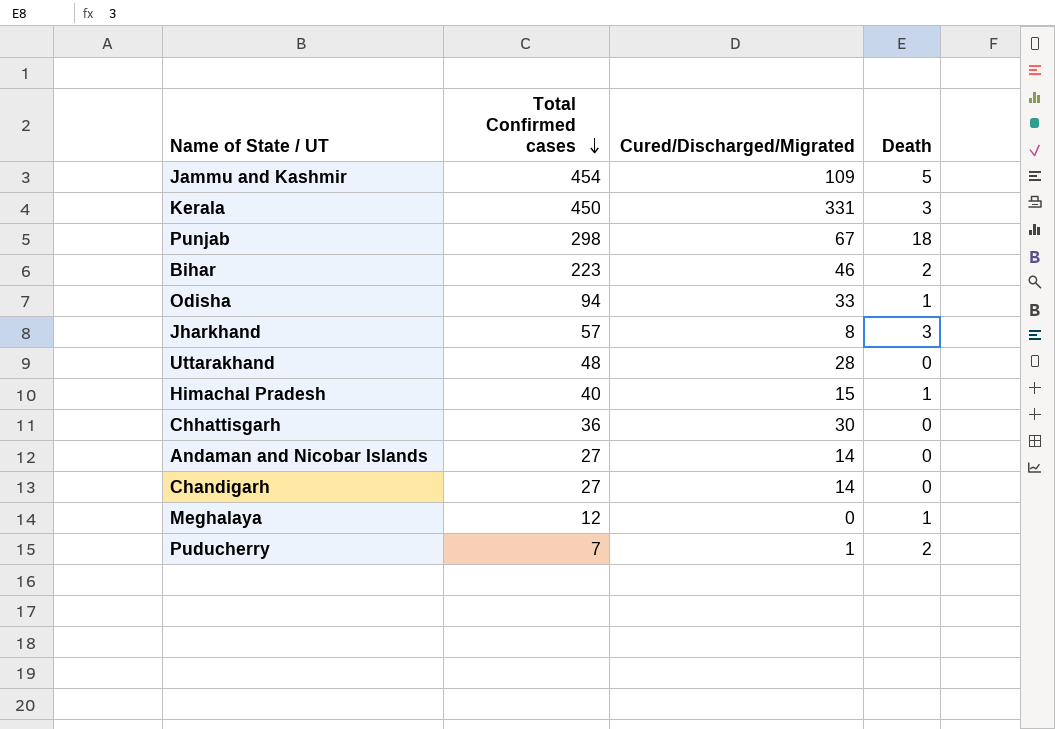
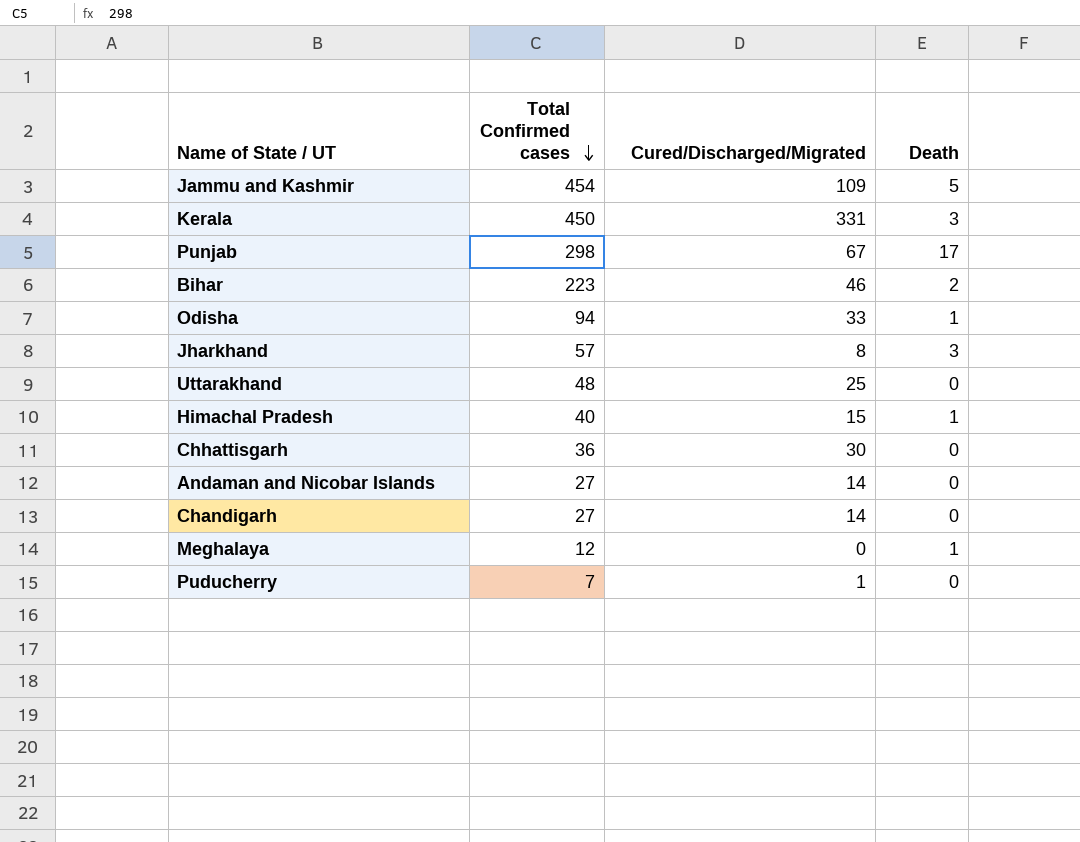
Punjab | Death: 18 -> 17
Uttarakhand | Cured/Discharged/Migrated: 28 -> 25
Puducherry | Death: 2 -> 0

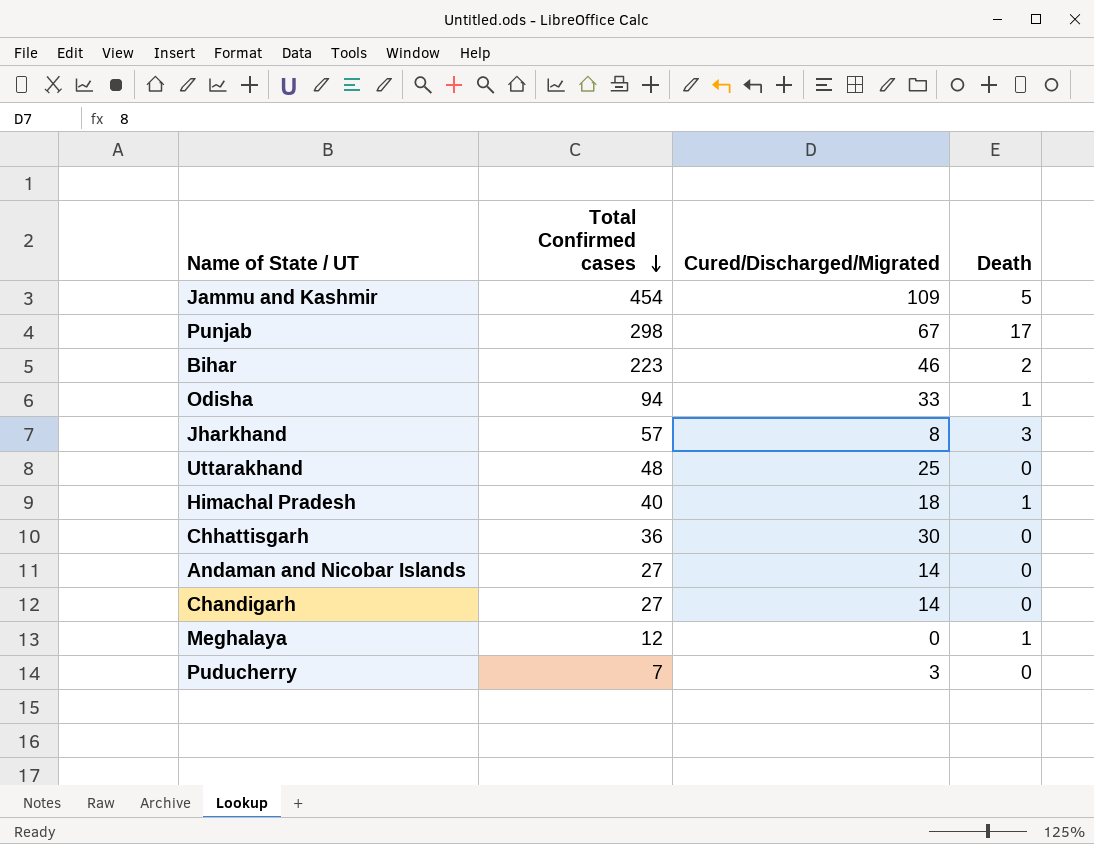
row Kerala: 450 | 331 | 3 -> none
Himachal Pradesh | Cured/Discharged/Migrated: 15 -> 18
Puducherry | Cured/Discharged/Migrated: 1 -> 3

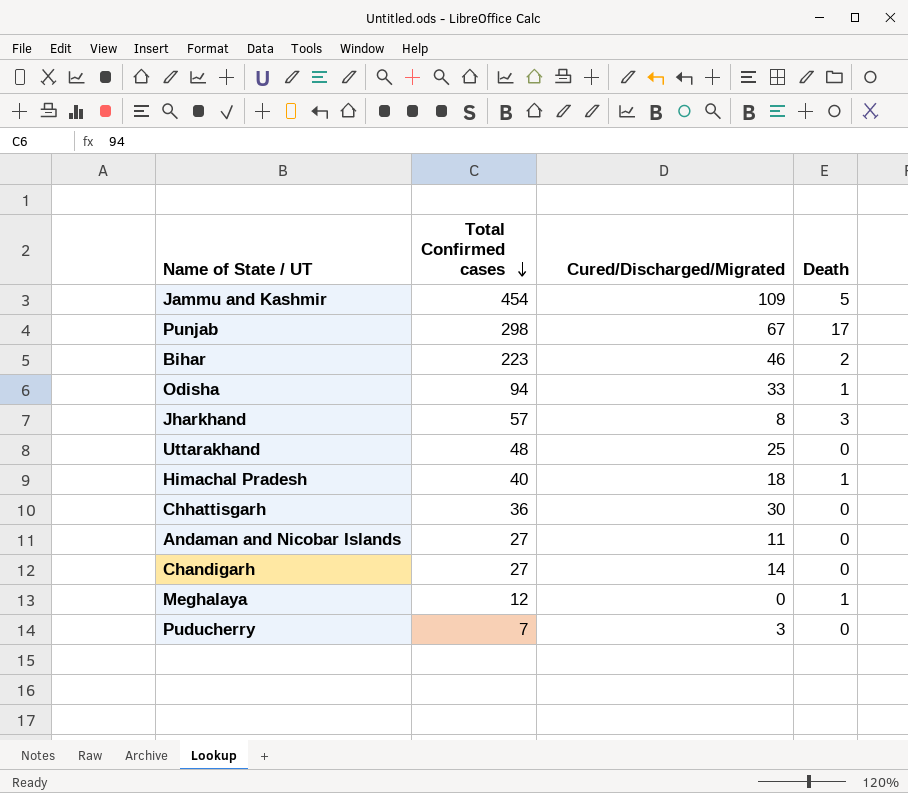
Andaman and Nicobar Islands | Cured/Discharged/Migrated: 14 -> 11

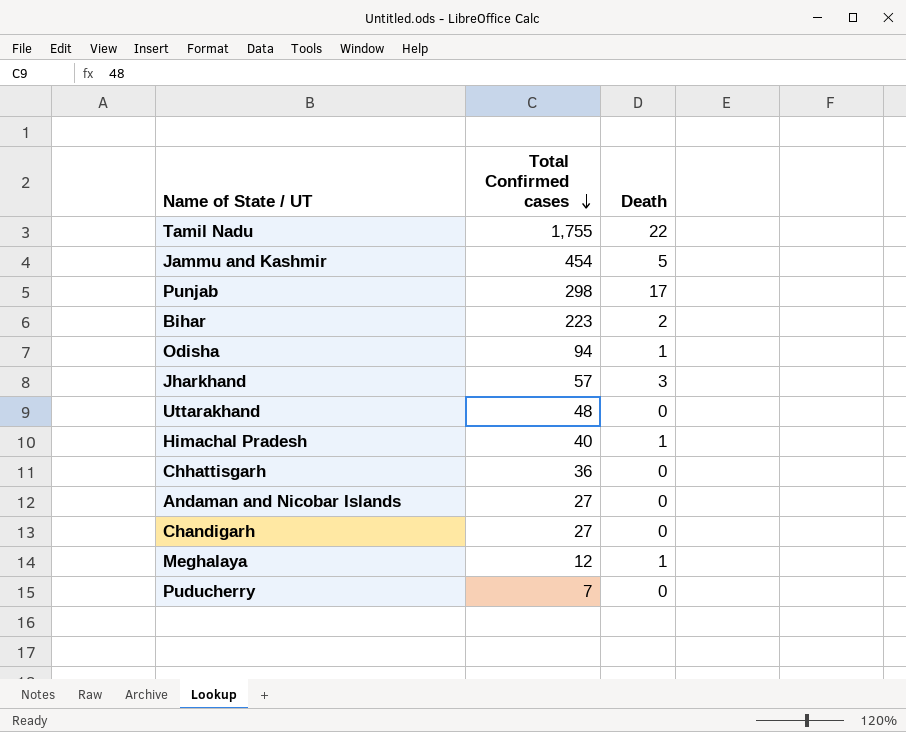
column Cured/Discharged/Migrated | position: 3 -> none
row Tamil Nadu: none -> 1,755 | 22

